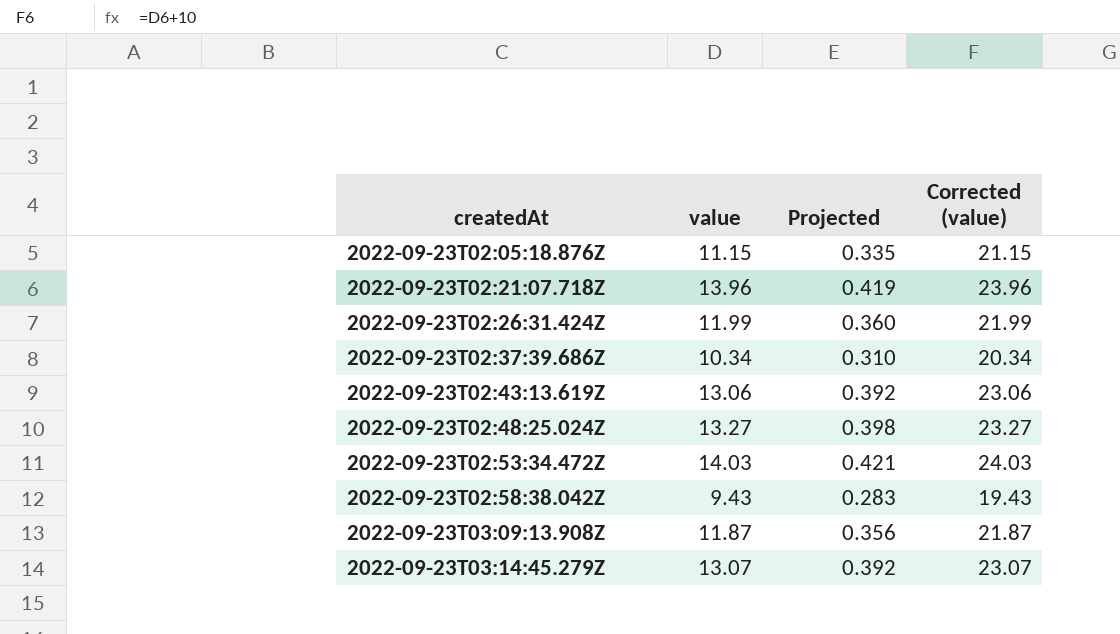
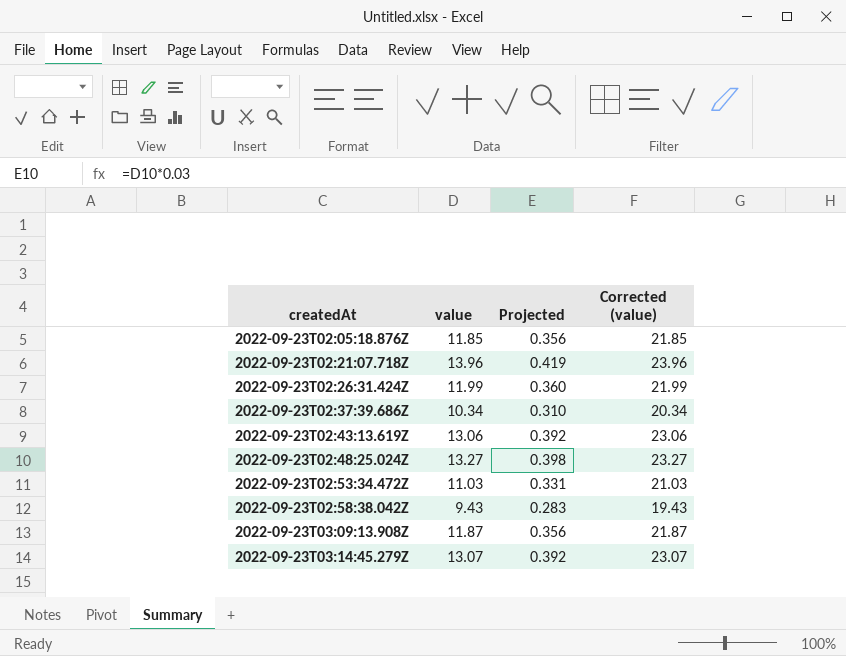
2022-09-23T02:05:18.876Z | value: 11.15 -> 11.85
2022-09-23T02:05:18.876Z | Projected: 0.335 -> 0.356
2022-09-23T02:05:18.876Z | Corrected (value): 21.15 -> 21.85
2022-09-23T02:53:34.472Z | value: 14.03 -> 11.03
2022-09-23T02:53:34.472Z | Projected: 0.421 -> 0.331
2022-09-23T02:53:34.472Z | Corrected (value): 24.03 -> 21.03

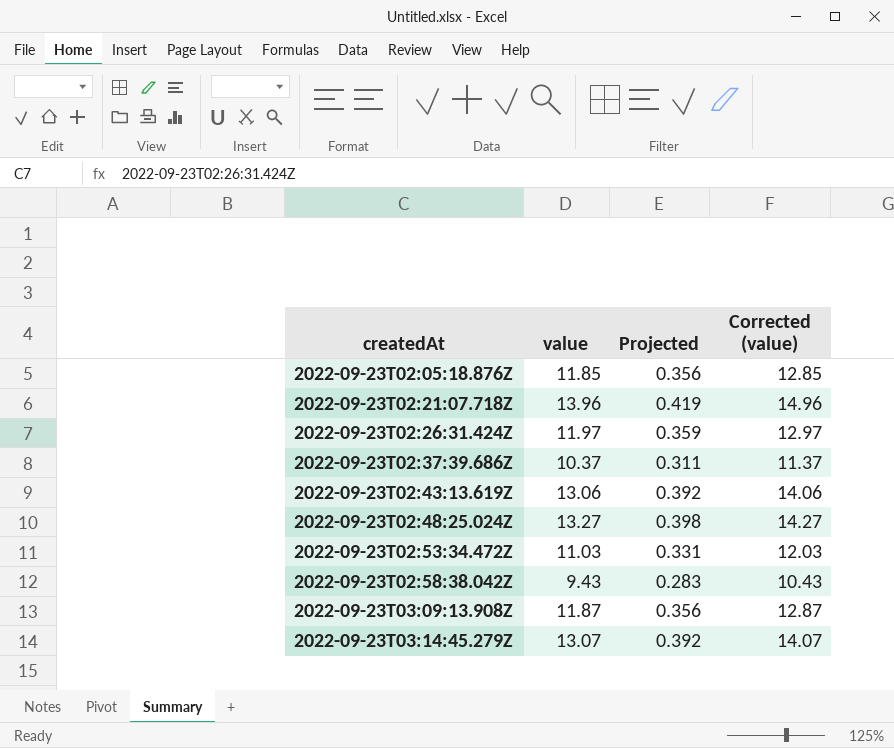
column Corrected (value) | formula: [value] + 10 -> [value] + 1
2022-09-23T02:26:31.424Z | value: 11.99 -> 11.97
2022-09-23T02:26:31.424Z | Projected: 0.360 -> 0.359
2022-09-23T02:37:39.686Z | value: 10.34 -> 10.37
2022-09-23T02:37:39.686Z | Projected: 0.310 -> 0.311

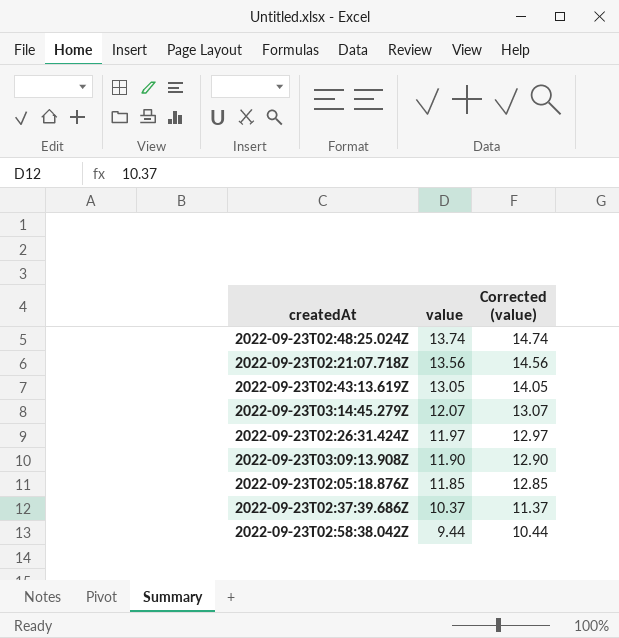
row order: createdAt ascending -> value descending
column Projected | formula: [value] * 0.03 -> none
row 2022-09-23T02:53:34.472Z: 11.03 | 0.331 | 12.03 -> none
2022-09-23T02:48:25.024Z | value: 13.27 -> 13.74
2022-09-23T02:48:25.024Z | Corrected (value): 14.27 -> 14.74
2022-09-23T02:21:07.718Z | value: 13.96 -> 13.56
2022-09-23T02:21:07.718Z | Corrected (value): 14.96 -> 14.56
2022-09-23T02:43:13.619Z | value: 13.06 -> 13.05
2022-09-23T02:43:13.619Z | Corrected (value): 14.06 -> 14.05
2022-09-23T03:14:45.279Z | value: 13.07 -> 12.07
2022-09-23T03:14:45.279Z | Corrected (value): 14.07 -> 13.07
2022-09-23T03:09:13.908Z | value: 11.87 -> 11.90
2022-09-23T03:09:13.908Z | Corrected (value): 12.87 -> 12.90
2022-09-23T02:58:38.042Z | value: 9.43 -> 9.44
2022-09-23T02:58:38.042Z | Corrected (value): 10.43 -> 10.44

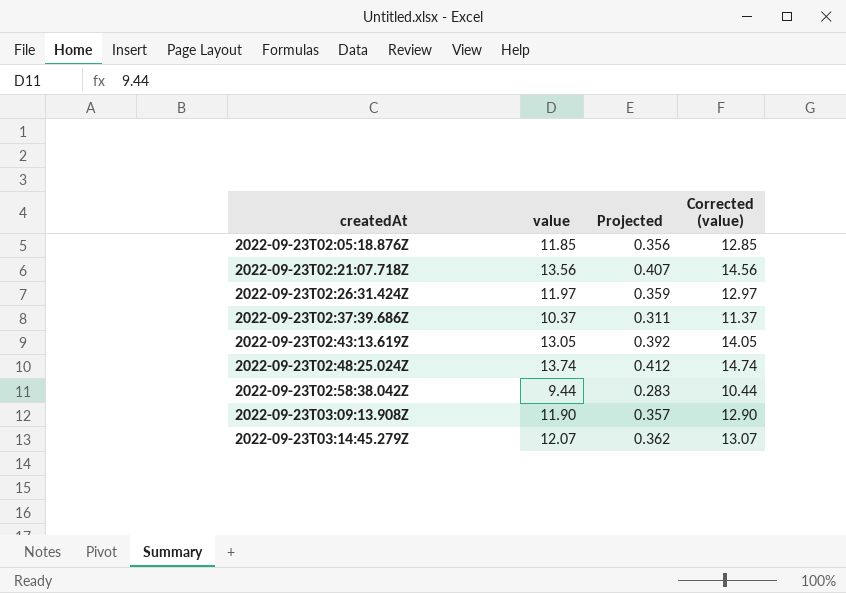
row order: value descending -> createdAt ascending
column Projected | formula: none -> [value] * 0.03

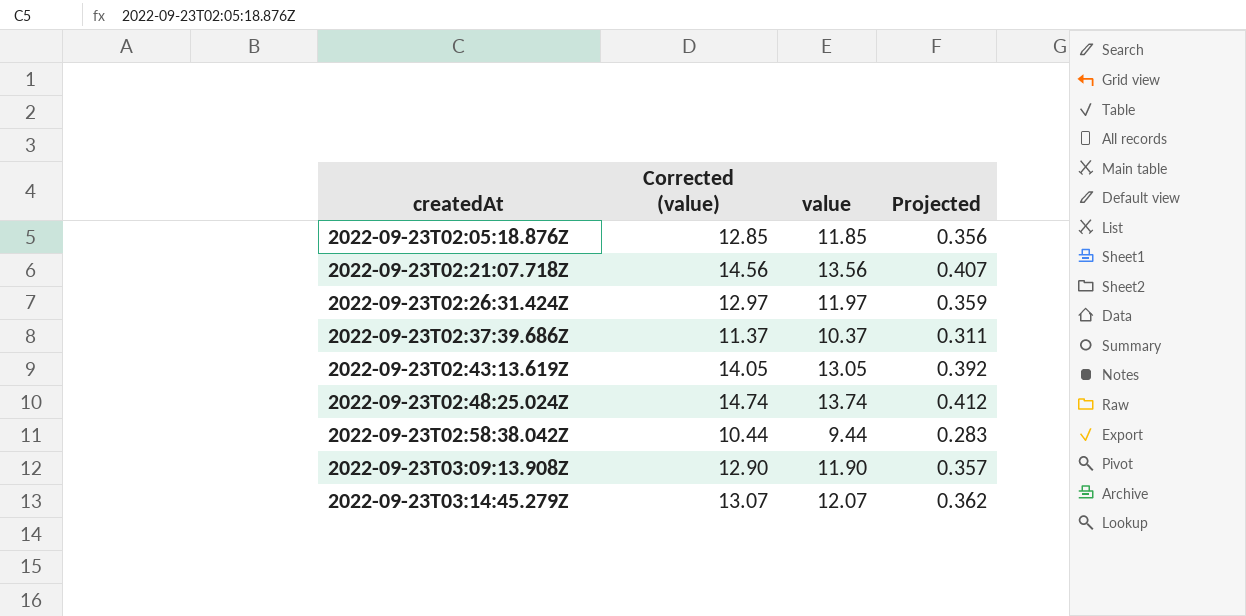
column Corrected (value) | position: 4 -> 2

